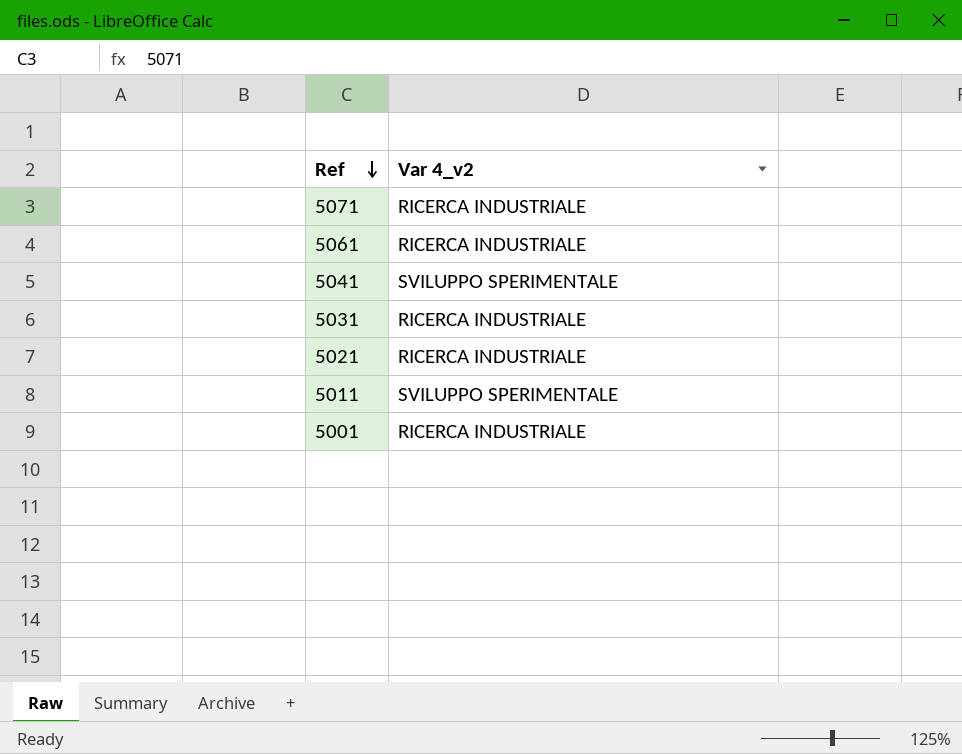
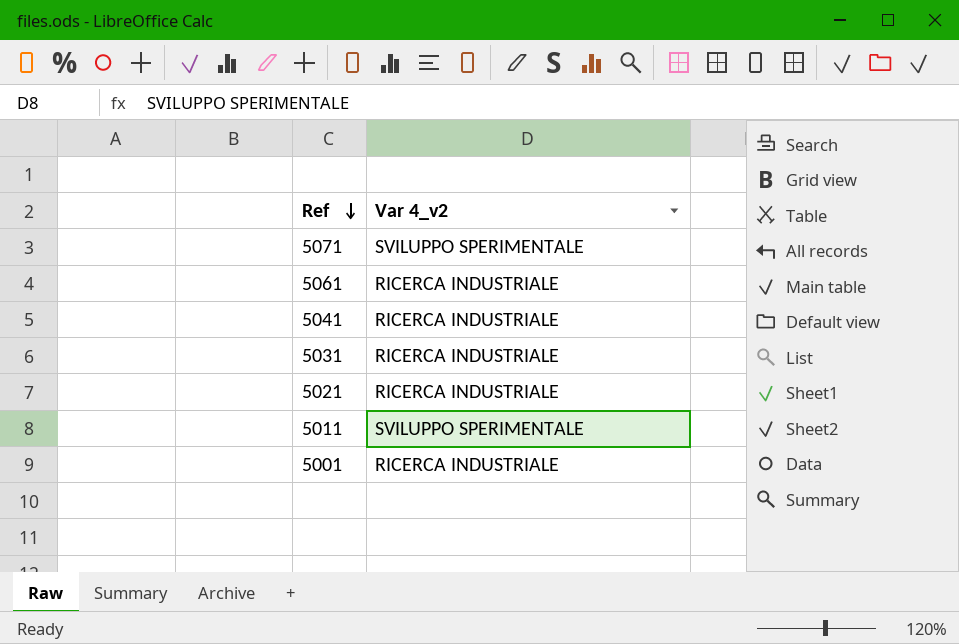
5071 | Var 4_v2: RICERCA INDUSTRIALE -> SVILUPPO SPERIMENTALE
5041 | Var 4_v2: SVILUPPO SPERIMENTALE -> RICERCA INDUSTRIALE

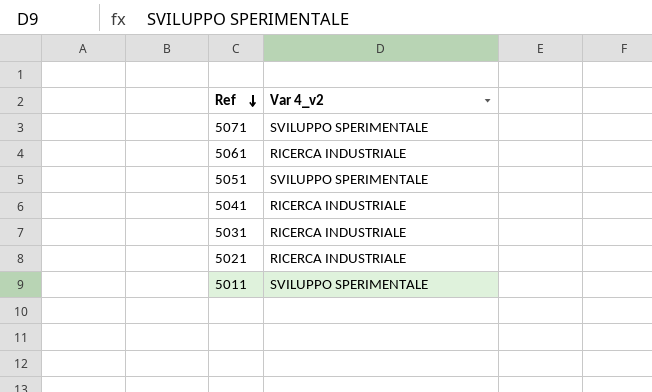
row 5001: RICERCA INDUSTRIALE -> none
row 5051: none -> SVILUPPO SPERIMENTALE

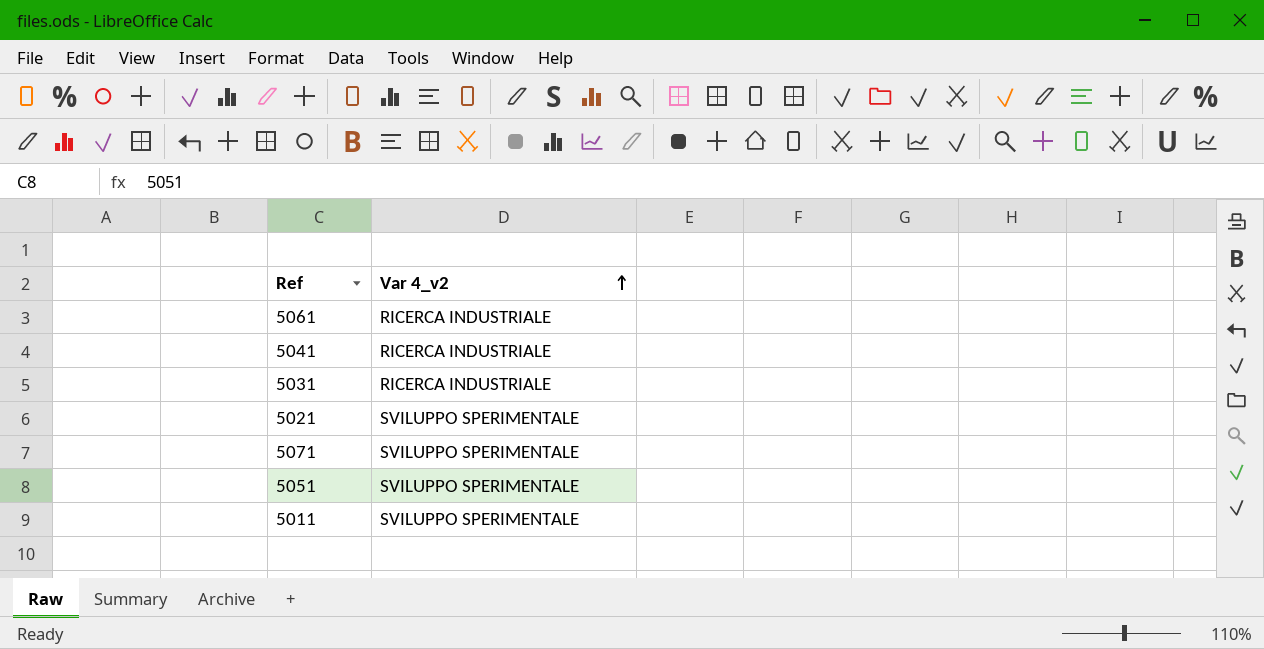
row order: Ref descending -> Var 4_v2 ascending
5021 | Var 4_v2: RICERCA INDUSTRIALE -> SVILUPPO SPERIMENTALE

